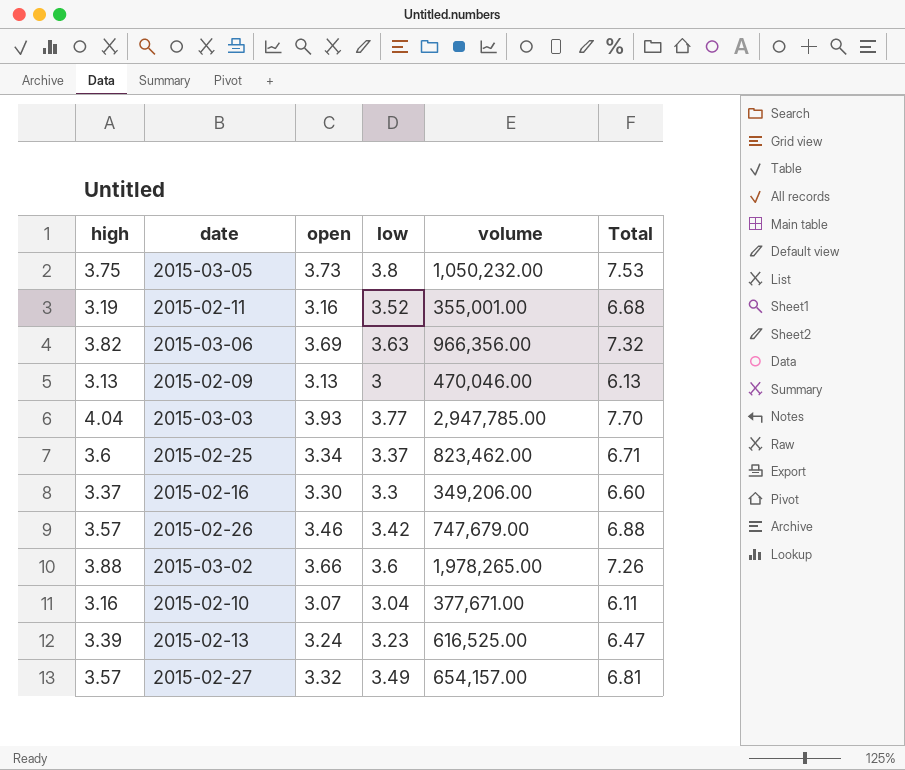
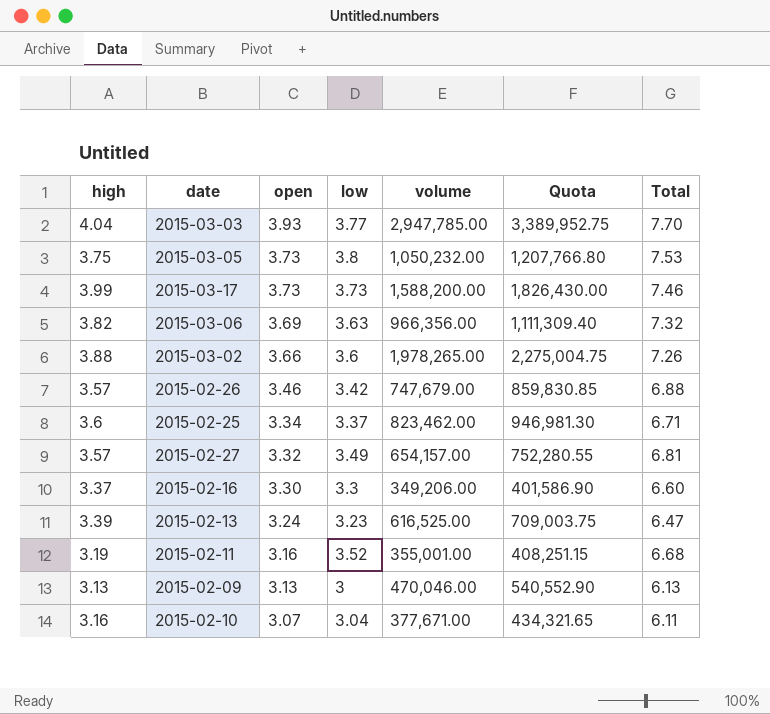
row order: none -> open descending
column Quota | formula: none -> [volume] * 1.15
row 2015-03-17: none -> 3.99 | 3.73 | 3.73 | 1,588,200.00 | 1,826,430.00 | 7.46

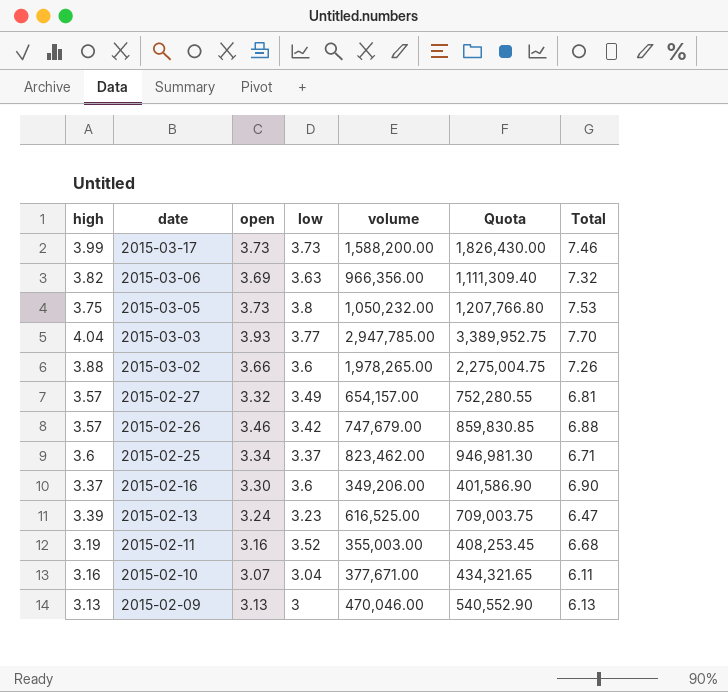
row order: open descending -> date descending
2015-02-16 | low: 3.3 -> 3.6
2015-02-16 | Total: 6.60 -> 6.90
2015-02-11 | volume: 355,001.00 -> 355,003.00
2015-02-11 | Quota: 408,251.15 -> 408,253.45

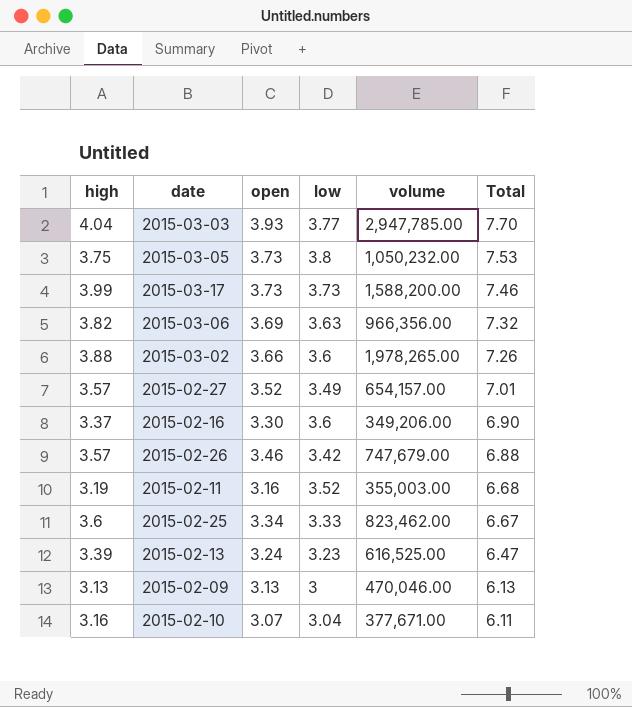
row order: date descending -> Total descending
column Quota | formula: [volume] * 1.15 -> none
2015-02-27 | open: 3.32 -> 3.52
2015-02-27 | Total: 6.81 -> 7.01
2015-02-25 | low: 3.37 -> 3.33
2015-02-25 | Total: 6.71 -> 6.67

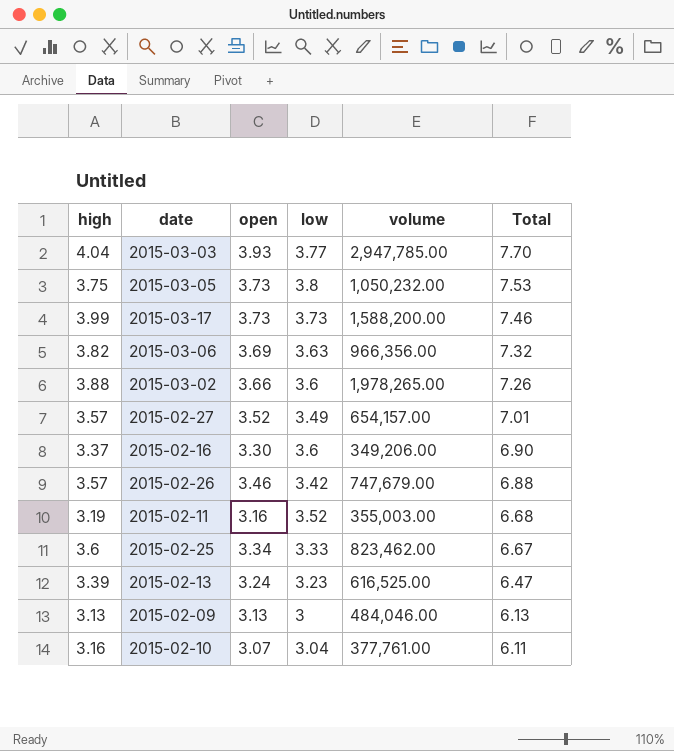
2015-02-09 | volume: 470,046.00 -> 484,046.00
2015-02-10 | volume: 377,671.00 -> 377,761.00

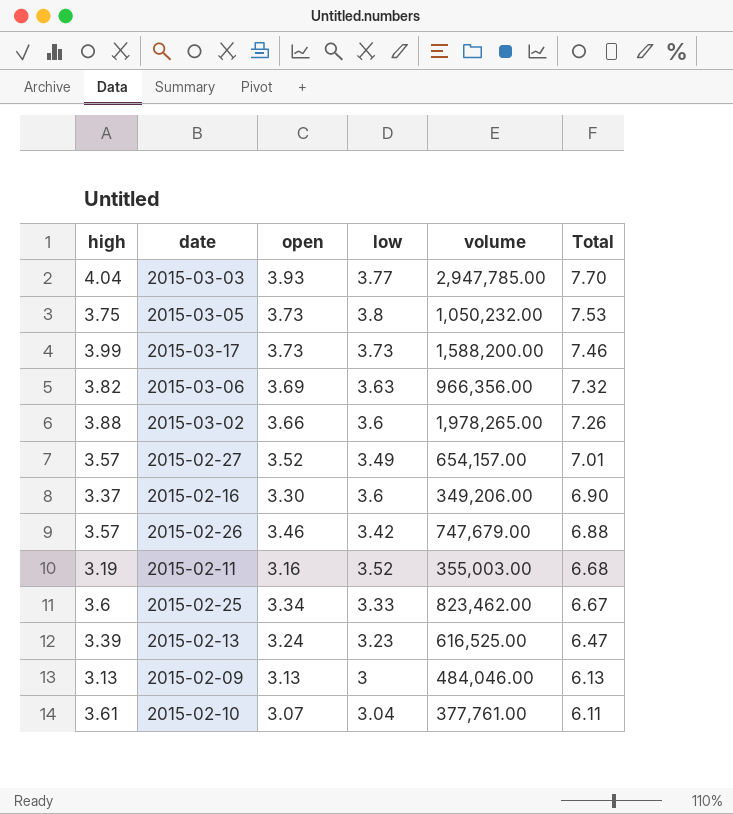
2015-02-10 | high: 3.16 -> 3.61

